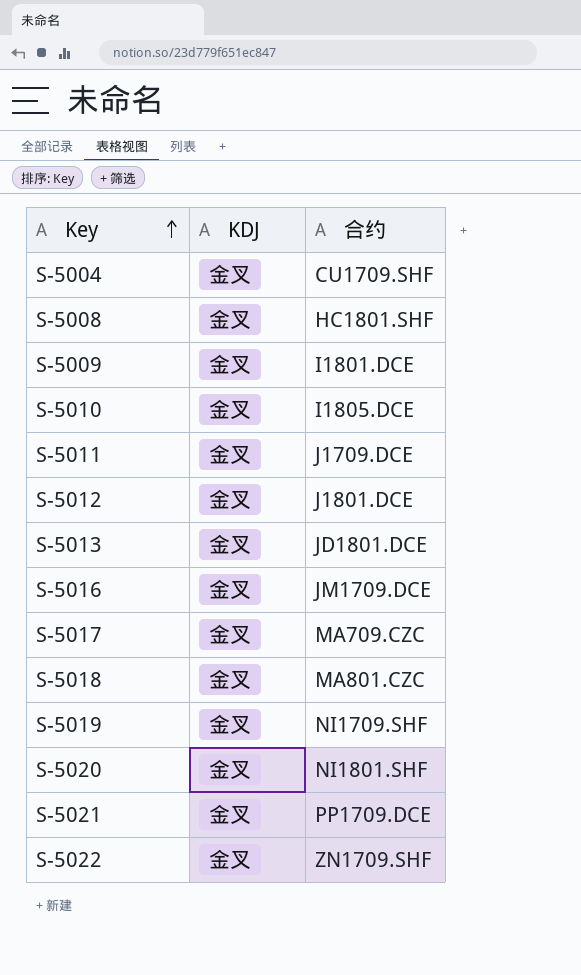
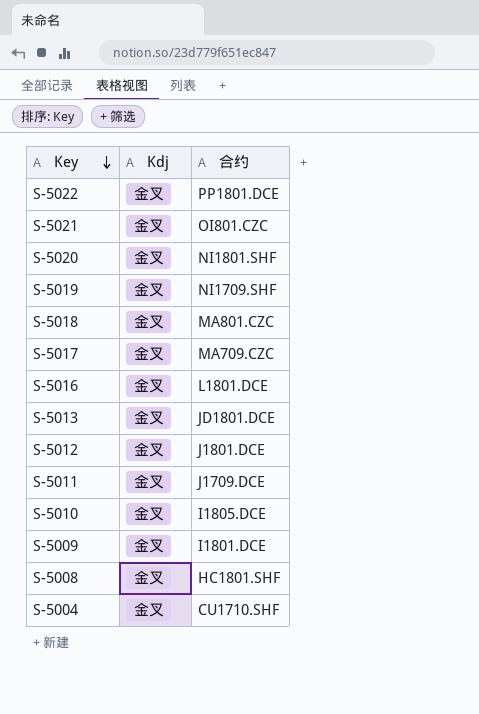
row order: Key ascending -> Key descending
column name: KDJ -> Kdj
S-5022 | 合约: ZN1709.SHF -> PP1801.DCE
S-5021 | 合约: PP1709.DCE -> OI801.CZC
S-5016 | 合约: JM1709.DCE -> L1801.DCE
S-5004 | 合约: CU1709.SHF -> CU1710.SHF

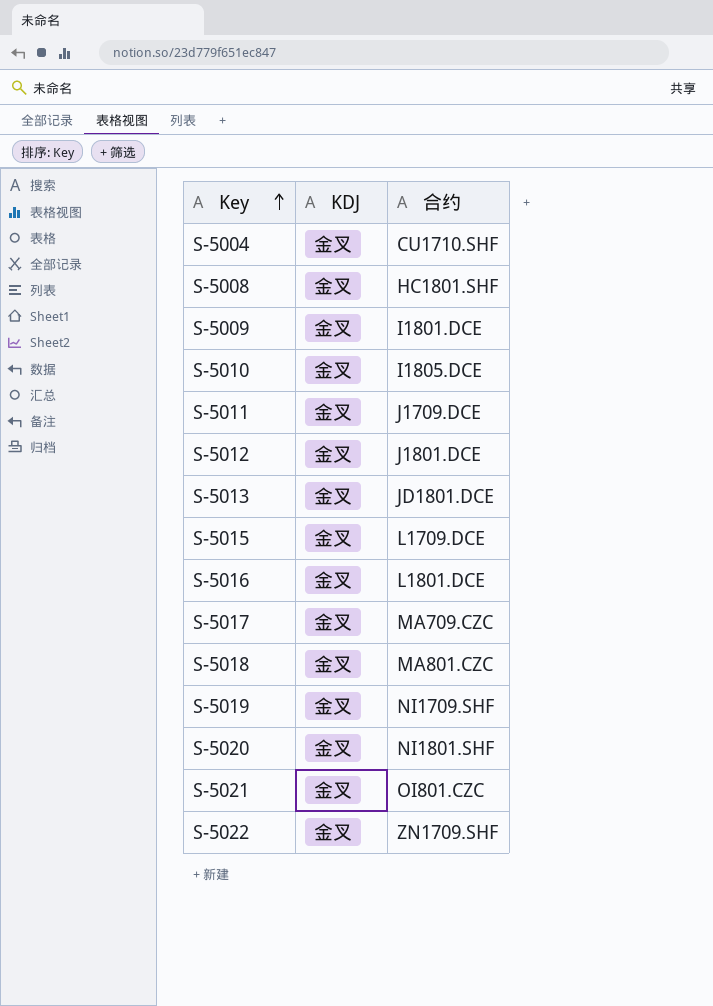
row order: Key descending -> Key ascending
column name: Kdj -> KDJ
row S-5015: none -> 金叉 | L1709.DCE
S-5022 | 合约: PP1801.DCE -> ZN1709.SHF

